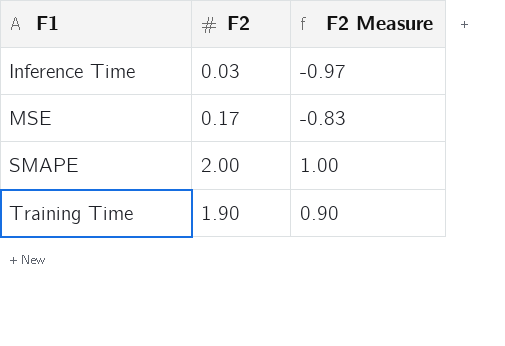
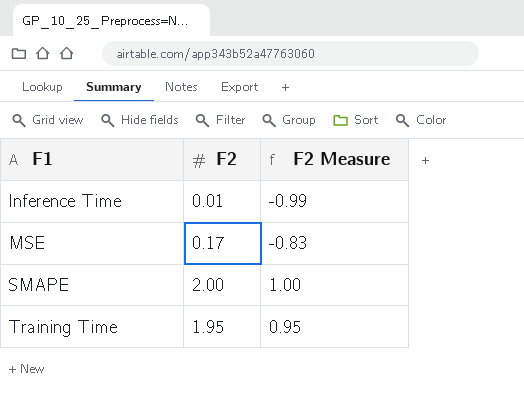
Inference Time | F2: 0.03 -> 0.01
Inference Time | F2 Measure: -0.97 -> -0.99
Training Time | F2: 1.90 -> 1.95
Training Time | F2 Measure: 0.90 -> 0.95

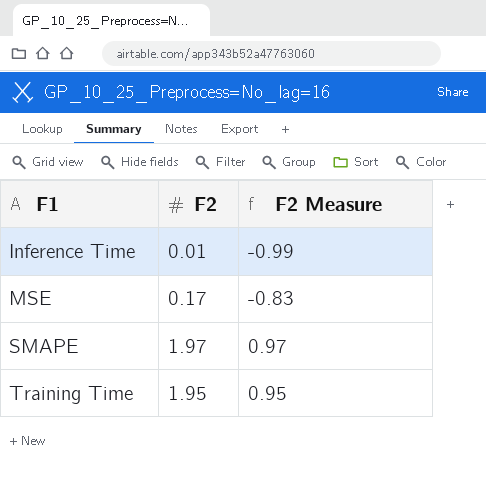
SMAPE | F2: 2.00 -> 1.97
SMAPE | F2 Measure: 1.00 -> 0.97

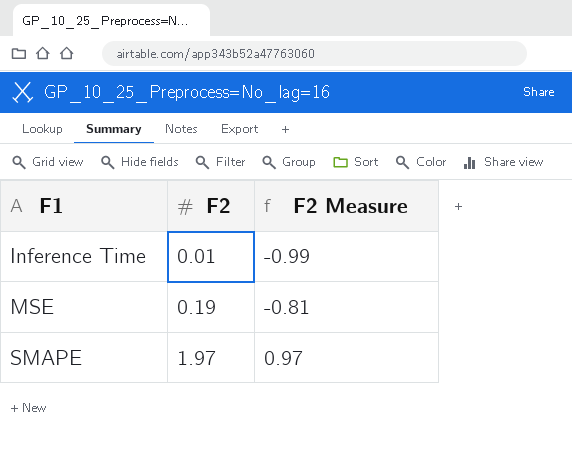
row Training Time: 1.95 | 0.95 -> none
MSE | F2: 0.17 -> 0.19
MSE | F2 Measure: -0.83 -> -0.81

